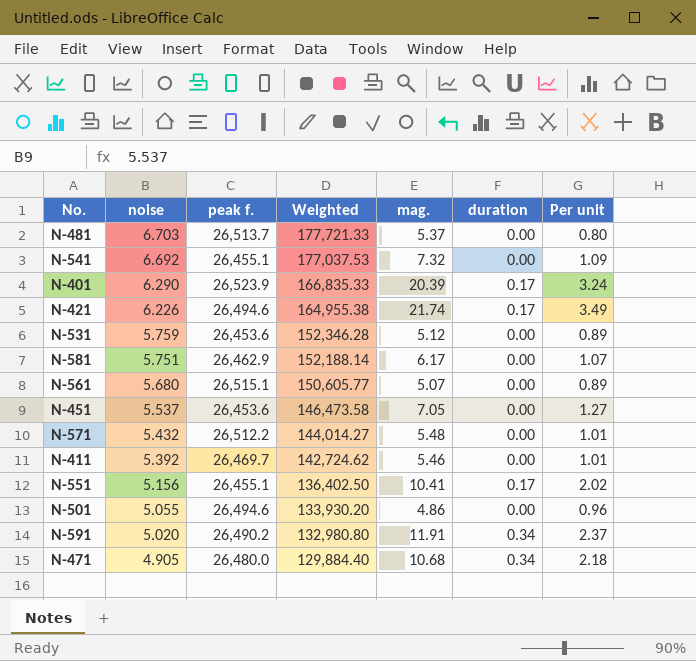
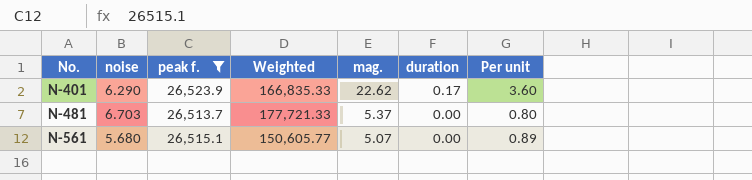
filter: none -> peak f. >= 26,513.7
row order: noise descending -> No. ascending
N-401 | mag.: 20.39 -> 22.62
N-401 | Per unit: 3.24 -> 3.60

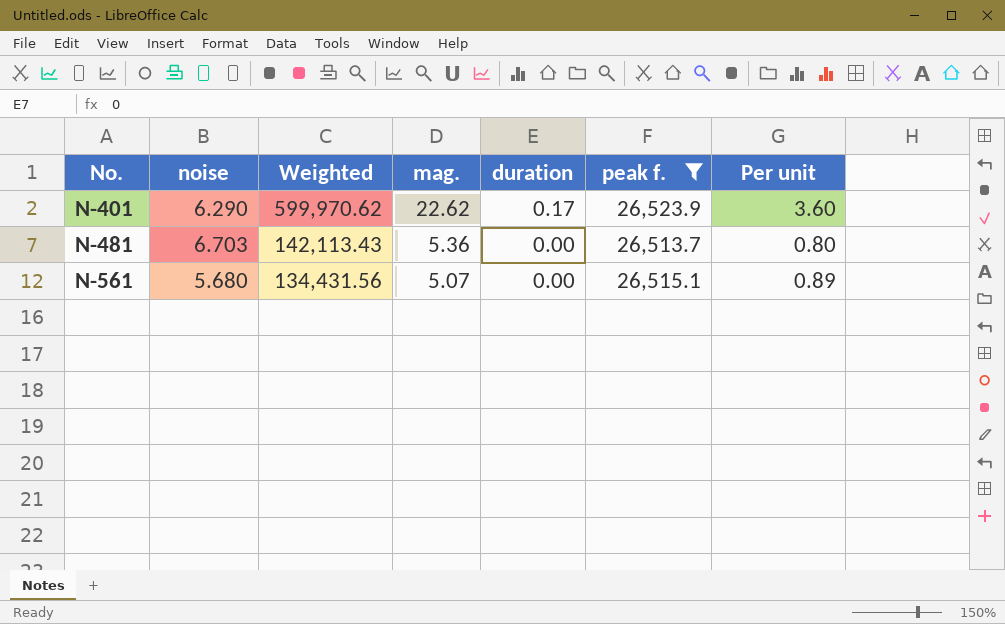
column Weighted | formula: [noise] * [peak f.] -> [mag.] * [peak f.]
column peak f. | position: 3 -> 6
N-481 | mag.: 5.37 -> 5.36

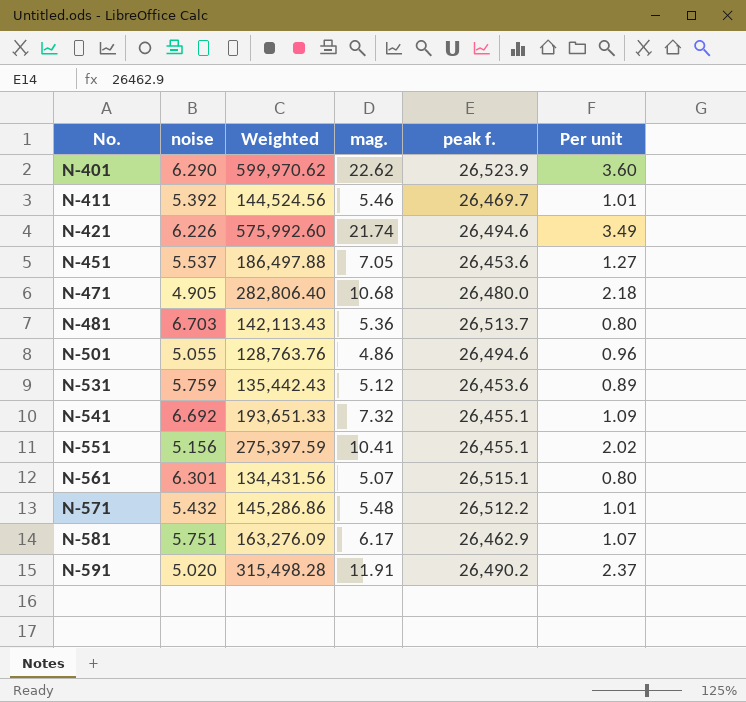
filter: peak f. >= 26,513.7 -> none
column duration | position: 5 -> none
N-561 | noise: 5.680 -> 6.301
N-561 | Per unit: 0.89 -> 0.80

